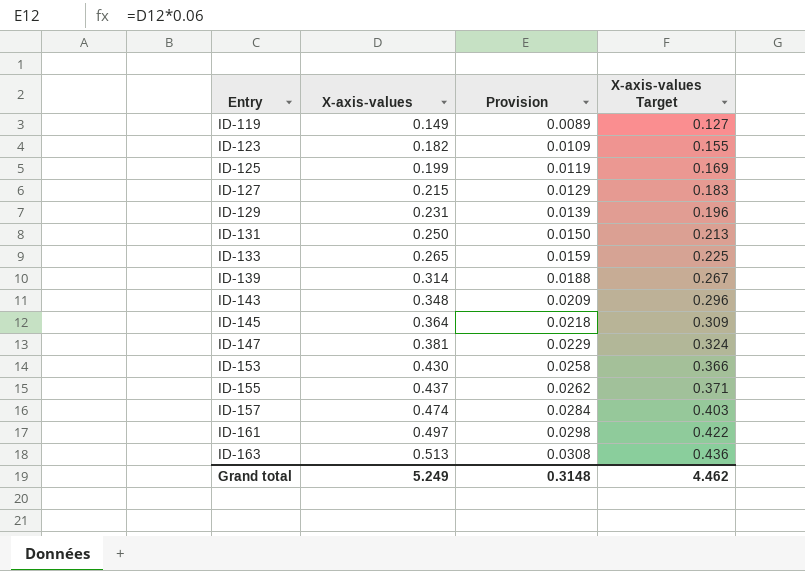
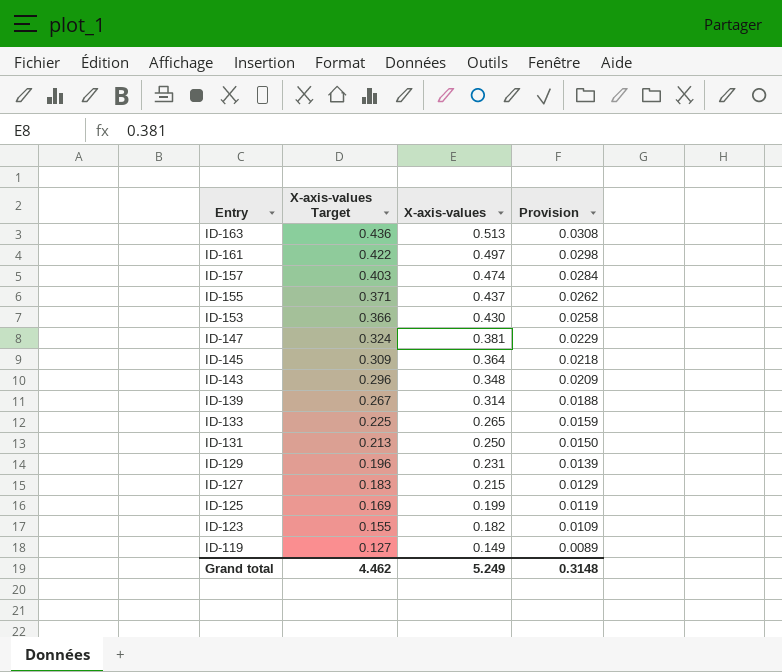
row order: Entry ascending -> Entry descending
column X-axis-values Target | position: 4 -> 2

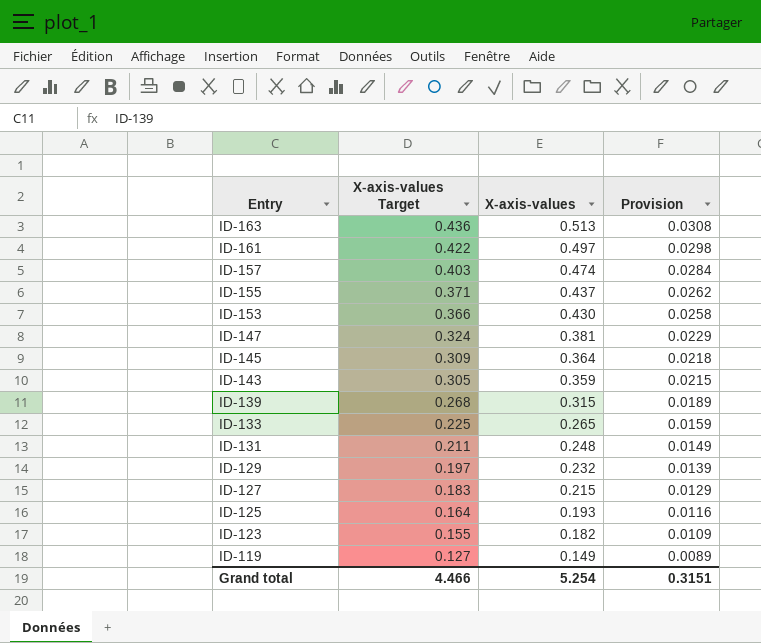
ID-143 | X-axis-values Target: 0.296 -> 0.305
ID-143 | X-axis-values: 0.348 -> 0.359
ID-143 | Provision: 0.0209 -> 0.0215
ID-139 | X-axis-values Target: 0.267 -> 0.268
ID-139 | X-axis-values: 0.314 -> 0.315
ID-139 | Provision: 0.0188 -> 0.0189
ID-131 | X-axis-values Target: 0.213 -> 0.211
ID-131 | X-axis-values: 0.250 -> 0.248
ID-131 | Provision: 0.0150 -> 0.0149
ID-129 | X-axis-values Target: 0.196 -> 0.197
ID-129 | X-axis-values: 0.231 -> 0.232
ID-125 | X-axis-values Target: 0.169 -> 0.164
ID-125 | X-axis-values: 0.199 -> 0.193
ID-125 | Provision: 0.0119 -> 0.0116
Grand total | X-axis-values Target: 4.462 -> 4.466
Grand total | X-axis-values: 5.249 -> 5.254
Grand total | Provision: 0.3148 -> 0.3151

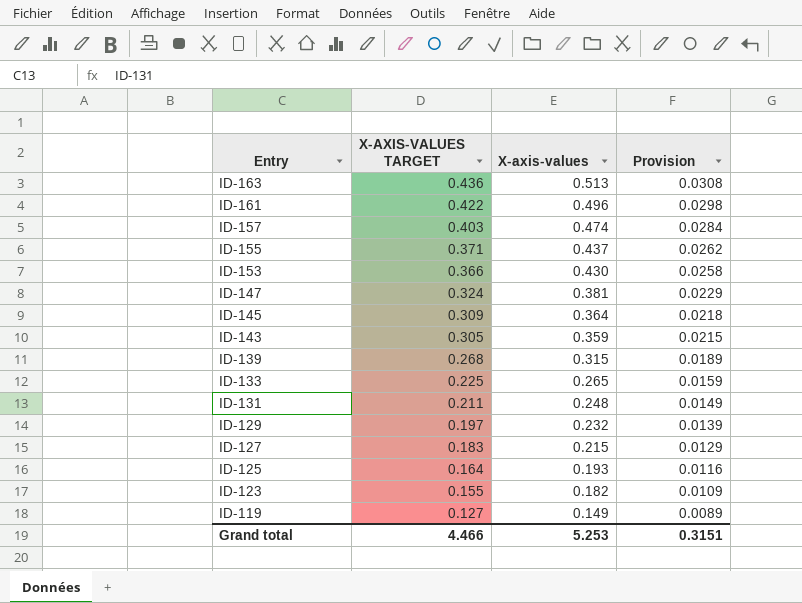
column name: X-axis-values Target -> X-AXIS-VALUES TARGET
ID-161 | X-axis-values: 0.497 -> 0.496
Grand total | X-axis-values: 5.254 -> 5.253

